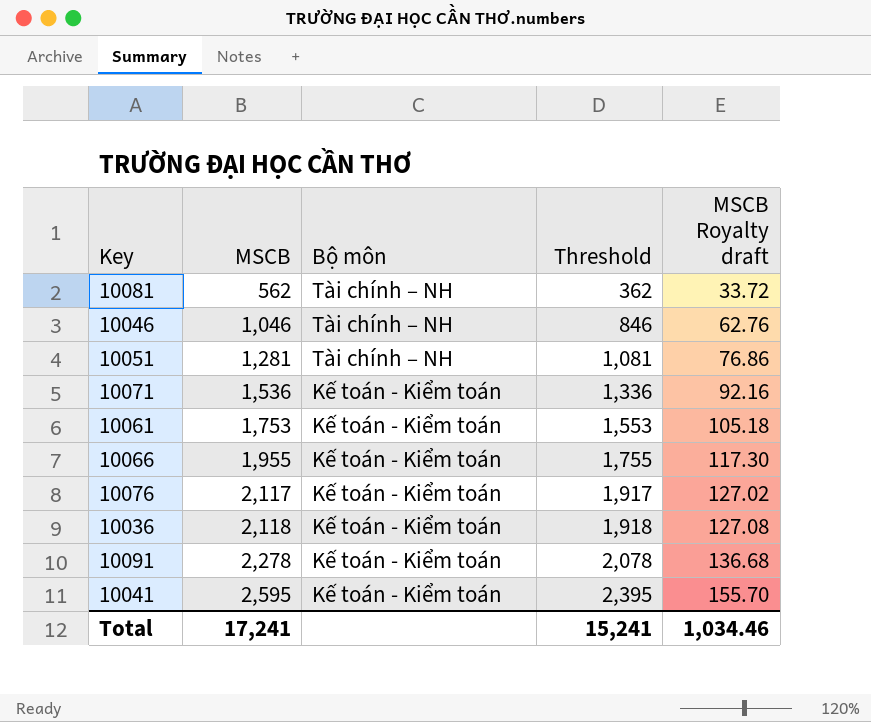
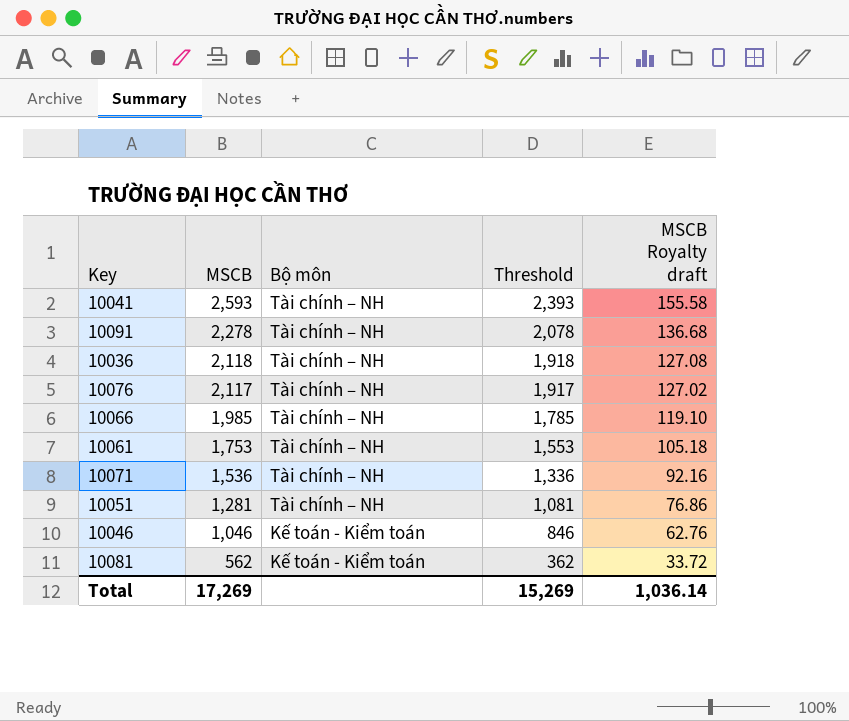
row order: MSCB ascending -> MSCB descending
10041 | MSCB: 2,595 -> 2,593
10041 | Bộ môn: Kế toán - Kiểm toán -> Tài chính – NH
10041 | Threshold: 2,395 -> 2,393
10041 | MSCB Royalty draft: 155.70 -> 155.58
10091 | Bộ môn: Kế toán - Kiểm toán -> Tài chính – NH
10036 | Bộ môn: Kế toán - Kiểm toán -> Tài chính – NH
10076 | Bộ môn: Kế toán - Kiểm toán -> Tài chính – NH
10066 | MSCB: 1,955 -> 1,985
10066 | Bộ môn: Kế toán - Kiểm toán -> Tài chính – NH
10066 | Threshold: 1,755 -> 1,785
10066 | MSCB Royalty draft: 117.30 -> 119.10
10061 | Bộ môn: Kế toán - Kiểm toán -> Tài chính – NH
10071 | Bộ môn: Kế toán - Kiểm toán -> Tài chính – NH
10046 | Bộ môn: Tài chính – NH -> Kế toán - Kiểm toán
10081 | Bộ môn: Tài chính – NH -> Kế toán - Kiểm toán
Total | MSCB: 17,241 -> 17,269
Total | Threshold: 15,241 -> 15,269
Total | MSCB Royalty draft: 1,034.46 -> 1,036.14

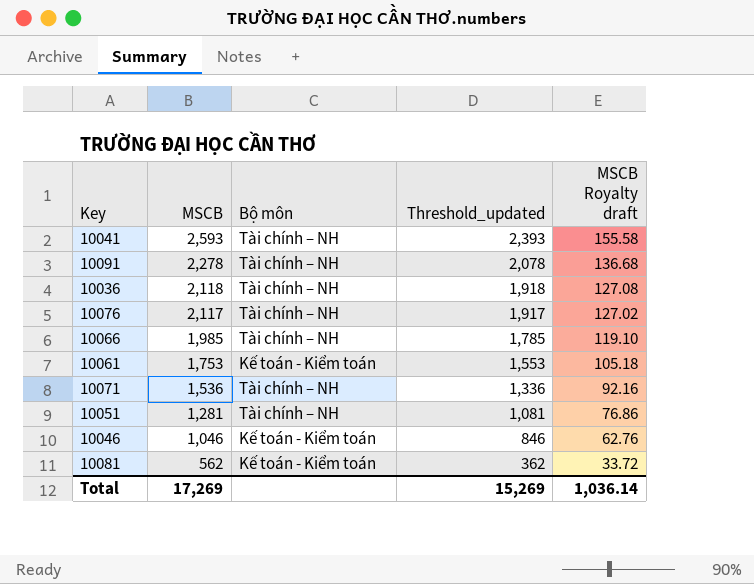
column name: Threshold -> Threshold_updated
10061 | Bộ môn: Tài chính – NH -> Kế toán - Kiểm toán

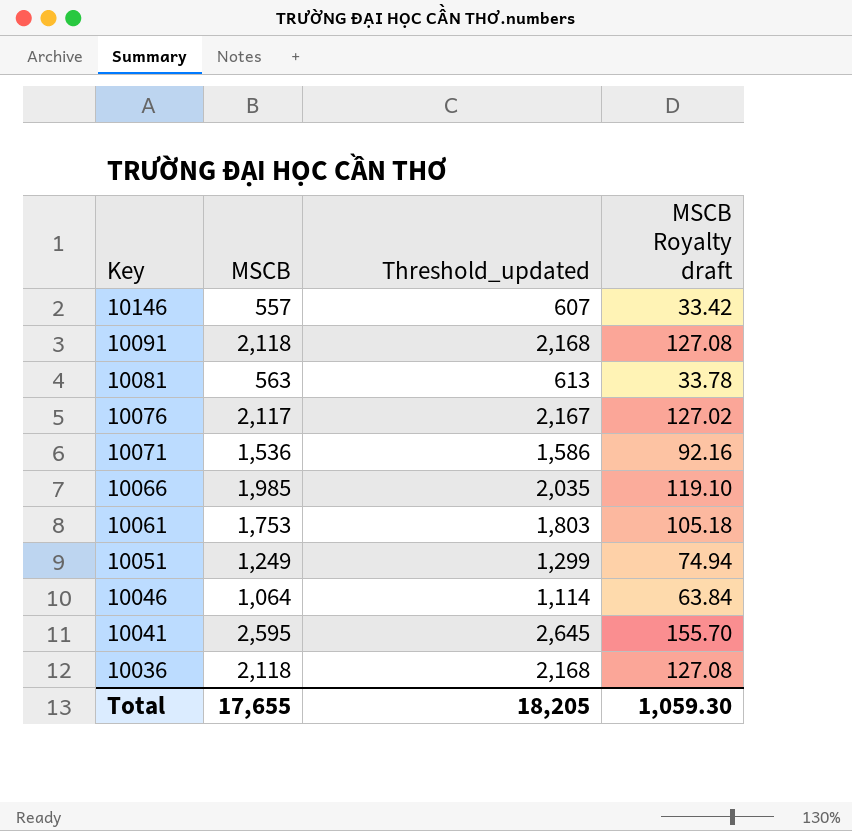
row order: MSCB descending -> Key descending
column Bộ môn | position: 3 -> none
column Threshold_updated | formula: [MSCB] - 200 -> [MSCB] + 50
row 10146: none -> 557 | 607 | 33.42
10091 | MSCB: 2,278 -> 2,118
10091 | MSCB Royalty draft: 136.68 -> 127.08
10081 | MSCB: 562 -> 563
10081 | MSCB Royalty draft: 33.72 -> 33.78
10051 | MSCB: 1,281 -> 1,249
10051 | MSCB Royalty draft: 76.86 -> 74.94
10046 | MSCB: 1,046 -> 1,064
10046 | MSCB Royalty draft: 62.76 -> 63.84
10041 | MSCB: 2,593 -> 2,595
10041 | MSCB Royalty draft: 155.58 -> 155.70
Total | MSCB: 17,269 -> 17,655
Total | Threshold_updated: 15,269 -> 18,205
Total | MSCB Royalty draft: 1,036.14 -> 1,059.30

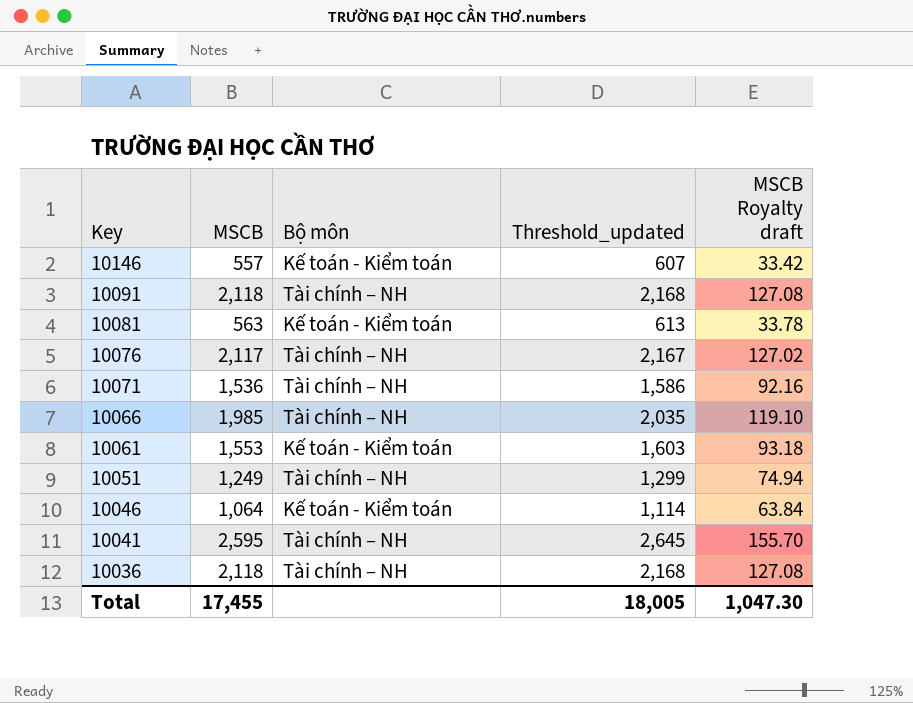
column Bộ môn | position: none -> 3
10061 | MSCB: 1,753 -> 1,553
10061 | Threshold_updated: 1,803 -> 1,603
10061 | MSCB Royalty draft: 105.18 -> 93.18
Total | MSCB: 17,655 -> 17,455
Total | Threshold_updated: 18,205 -> 18,005
Total | MSCB Royalty draft: 1,059.30 -> 1,047.30

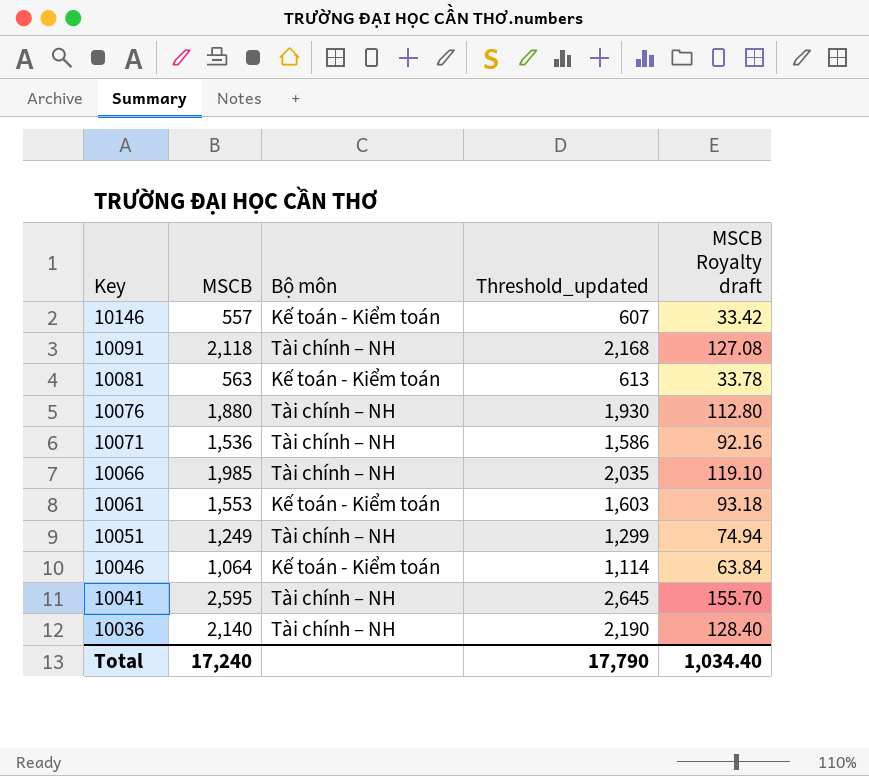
10076 | MSCB: 2,117 -> 1,880
10076 | Threshold_updated: 2,167 -> 1,930
10076 | MSCB Royalty draft: 127.02 -> 112.80
10036 | MSCB: 2,118 -> 2,140
10036 | Threshold_updated: 2,168 -> 2,190
10036 | MSCB Royalty draft: 127.08 -> 128.40
Total | MSCB: 17,455 -> 17,240
Total | Threshold_updated: 18,005 -> 17,790
Total | MSCB Royalty draft: 1,047.30 -> 1,034.40

